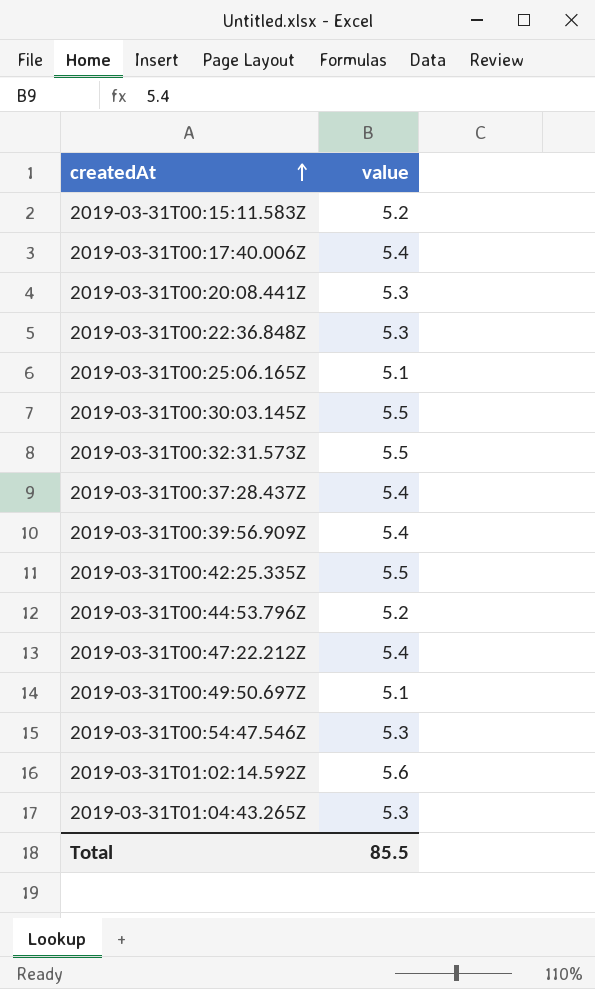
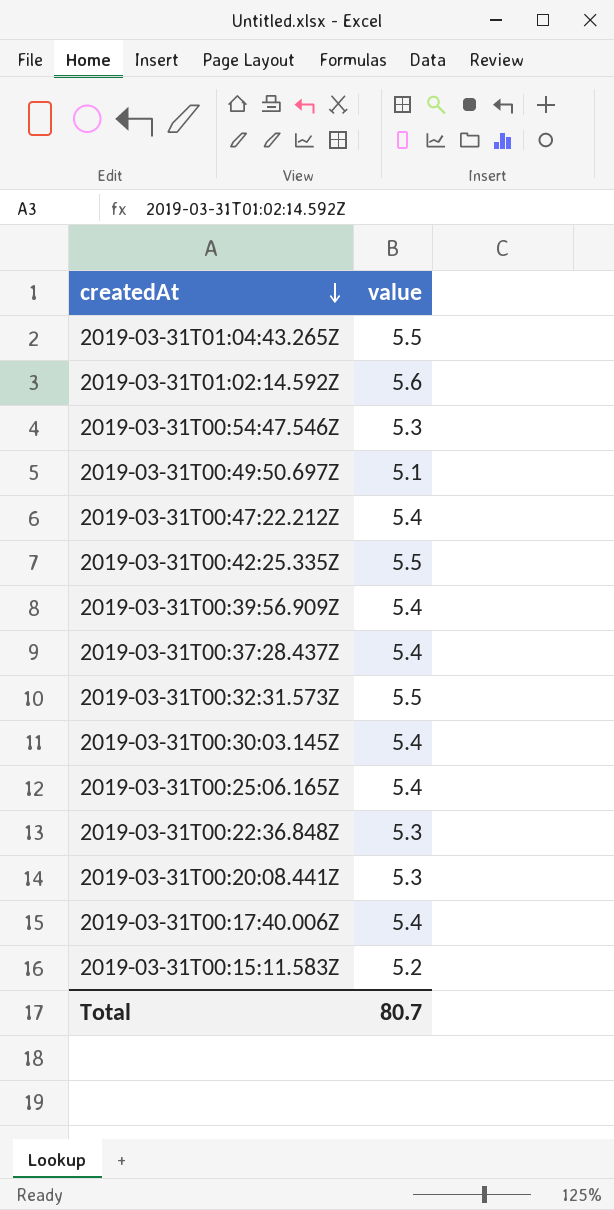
row order: createdAt ascending -> createdAt descending
row 2019-03-31T00:44:53.796Z: 5.2 -> none
2019-03-31T01:04:43.265Z | value: 5.3 -> 5.5
2019-03-31T00:30:03.145Z | value: 5.5 -> 5.4
2019-03-31T00:25:06.165Z | value: 5.1 -> 5.4
Total | value: 85.5 -> 80.7

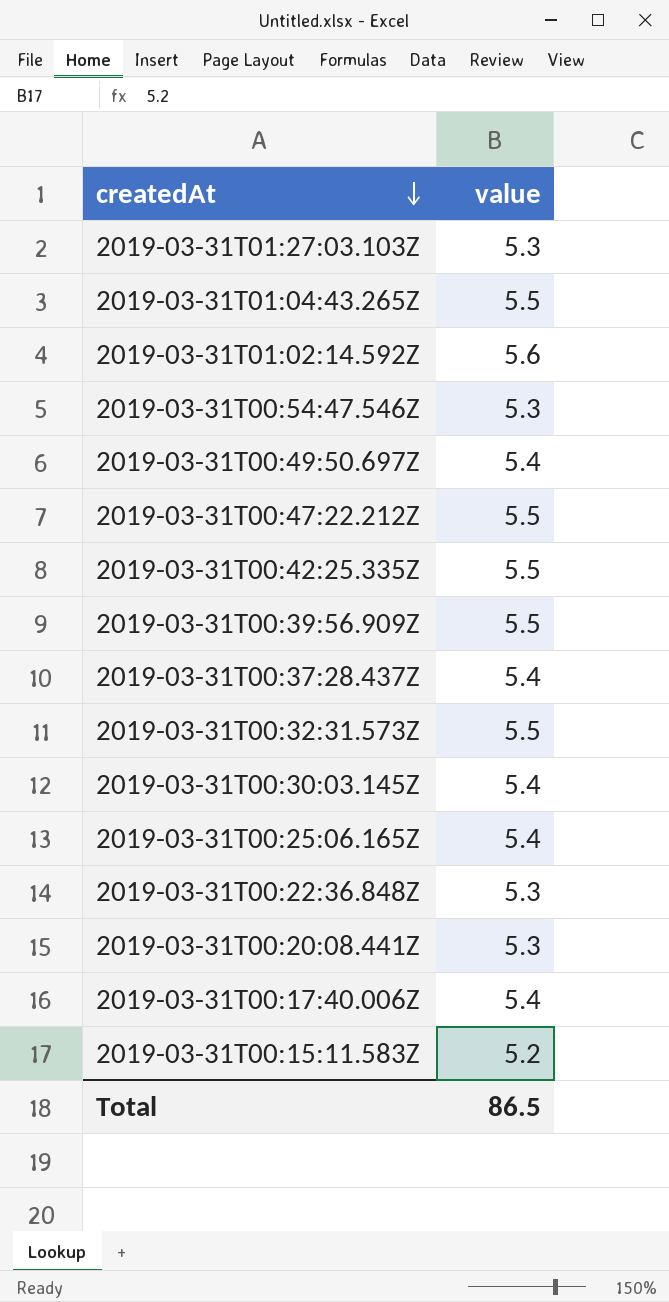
row 2019-03-31T01:27:03.103Z: none -> 5.3
2019-03-31T00:49:50.697Z | value: 5.1 -> 5.4
2019-03-31T00:47:22.212Z | value: 5.4 -> 5.5
2019-03-31T00:39:56.909Z | value: 5.4 -> 5.5
Total | value: 80.7 -> 86.5

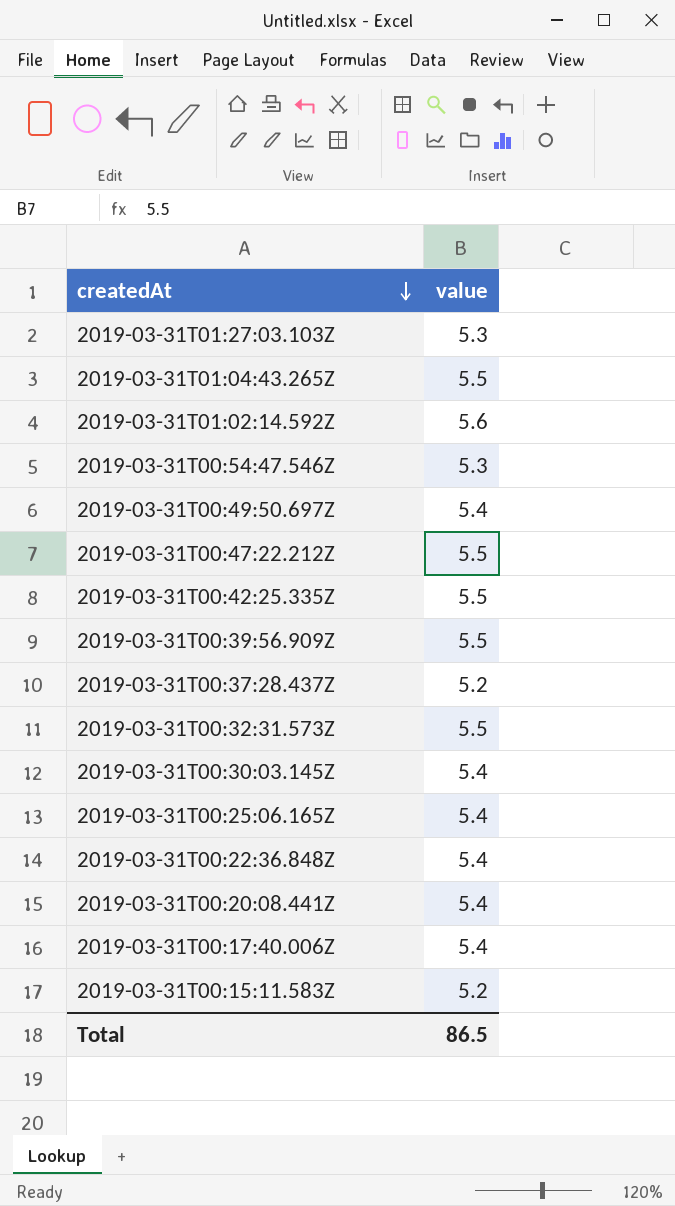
2019-03-31T00:37:28.437Z | value: 5.4 -> 5.2
2019-03-31T00:22:36.848Z | value: 5.3 -> 5.4
2019-03-31T00:20:08.441Z | value: 5.3 -> 5.4

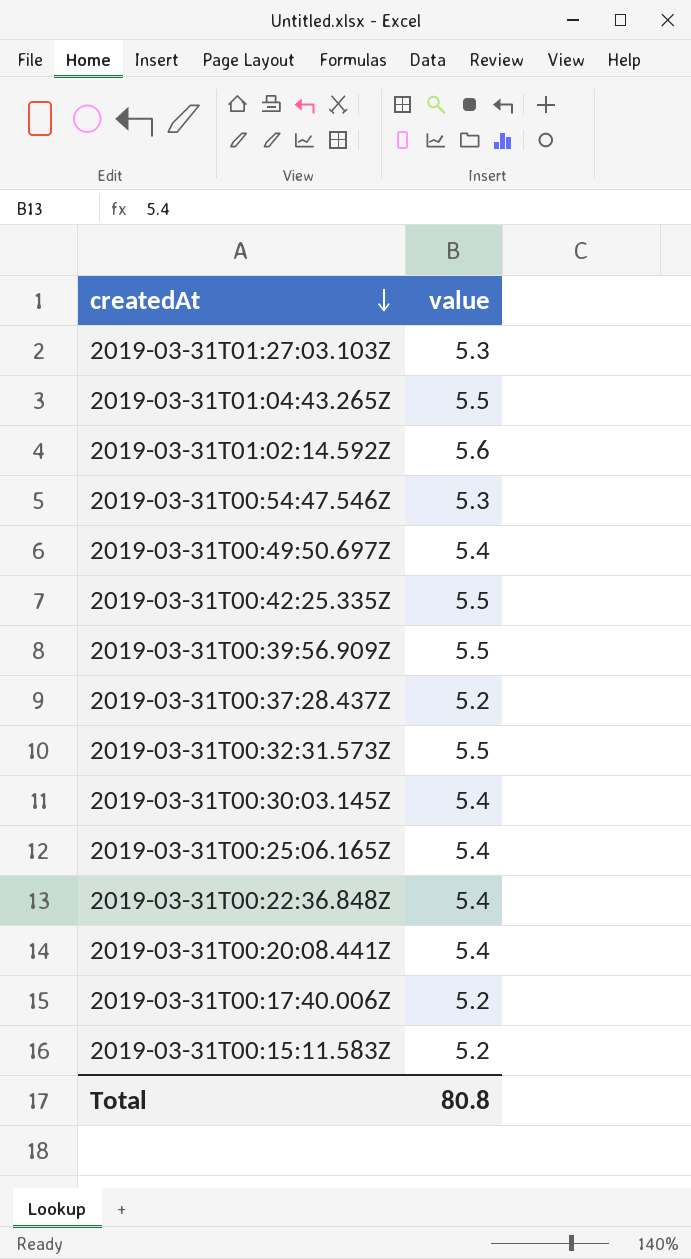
row 2019-03-31T00:47:22.212Z: 5.5 -> none
2019-03-31T00:17:40.006Z | value: 5.4 -> 5.2
Total | value: 86.5 -> 80.8

